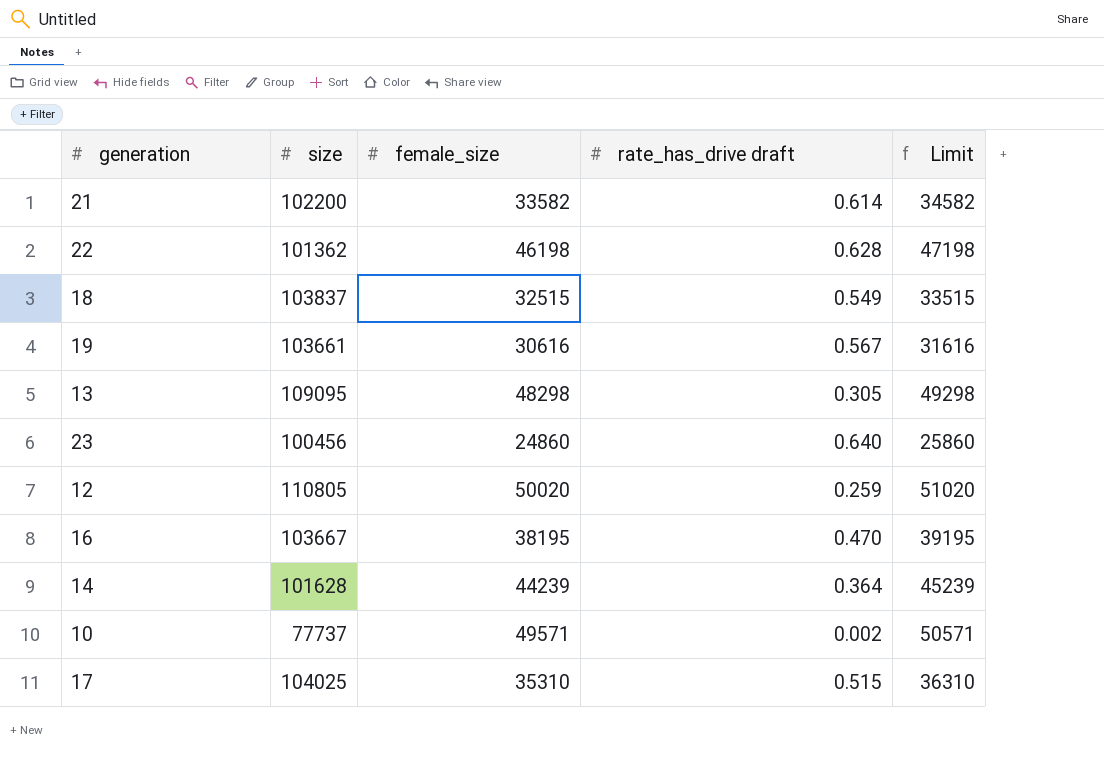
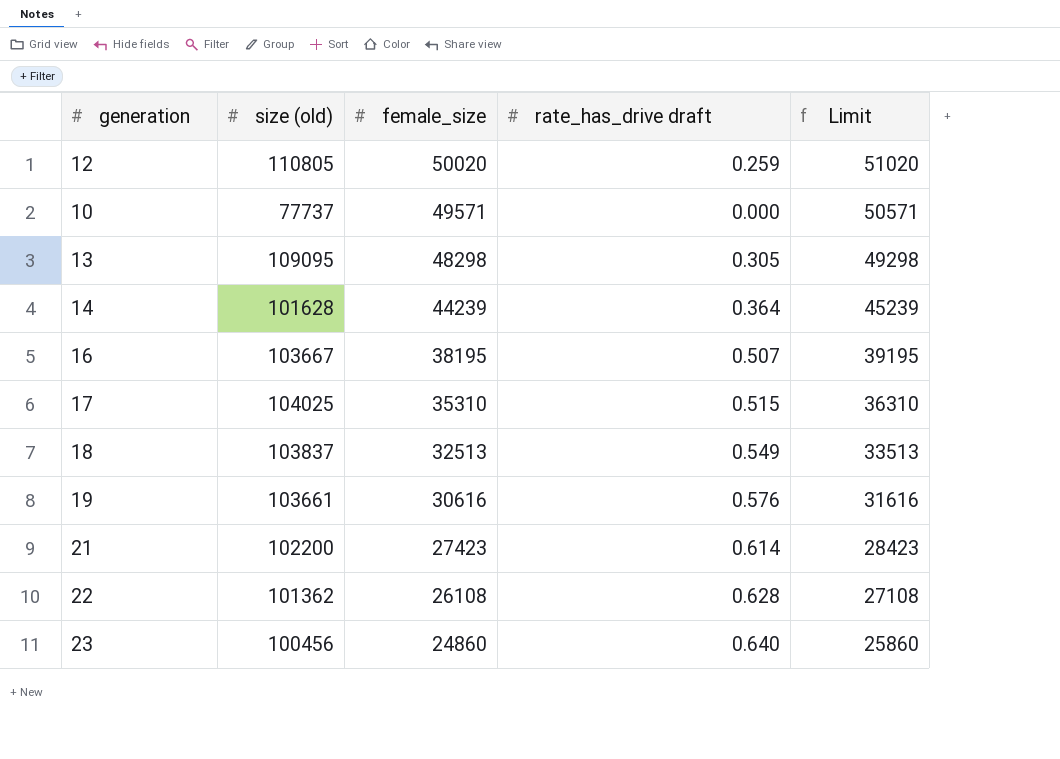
row order: none -> female_size descending
column name: size -> size (old)
10 | rate_has_drive draft: 0.002 -> 0.000
16 | rate_has_drive draft: 0.470 -> 0.507
18 | female_size: 32515 -> 32513
18 | Limit: 33515 -> 33513
19 | rate_has_drive draft: 0.567 -> 0.576
21 | female_size: 33582 -> 27423
21 | Limit: 34582 -> 28423
22 | female_size: 46198 -> 26108
22 | Limit: 47198 -> 27108

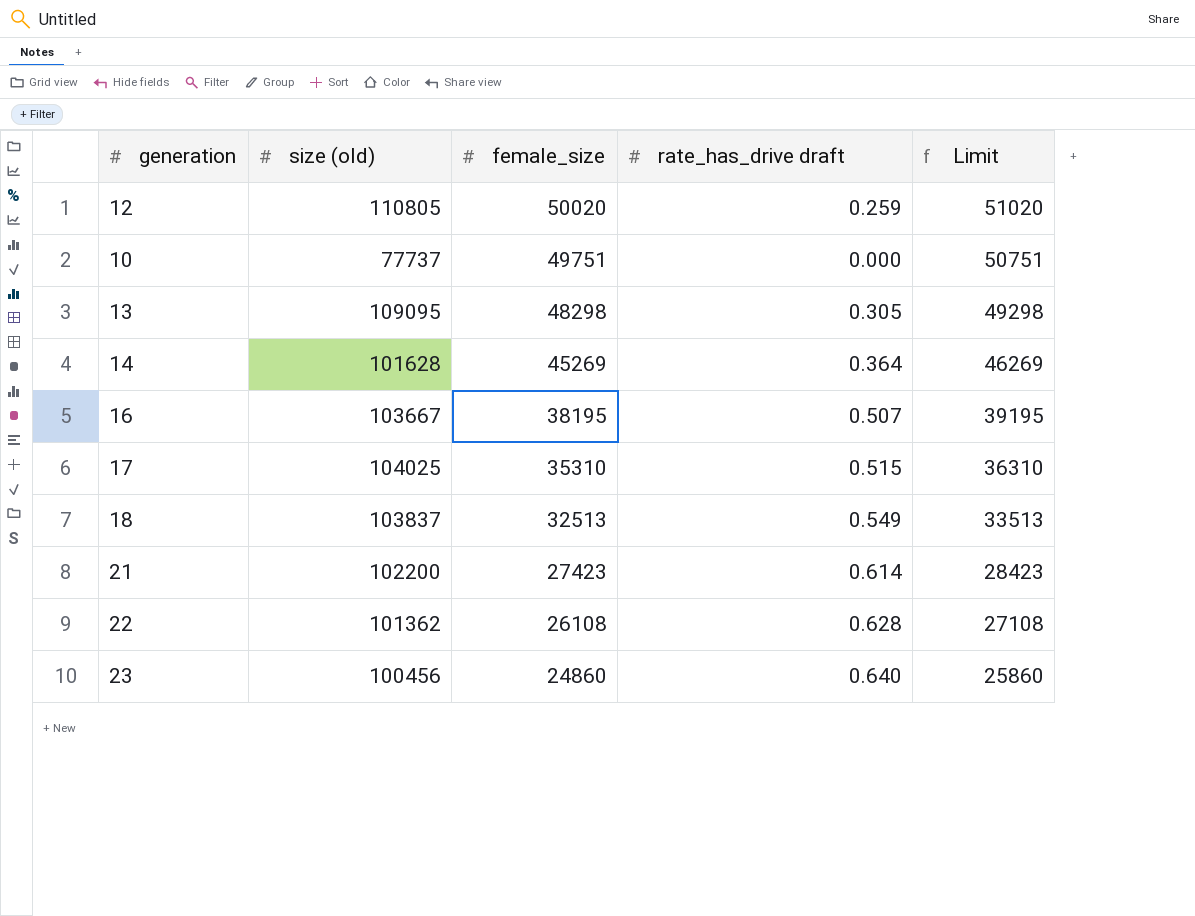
row 19: 103661 | 30616 | 0.576 | 31616 -> none
10 | female_size: 49571 -> 49751
10 | Limit: 50571 -> 50751
14 | female_size: 44239 -> 45269
14 | Limit: 45239 -> 46269

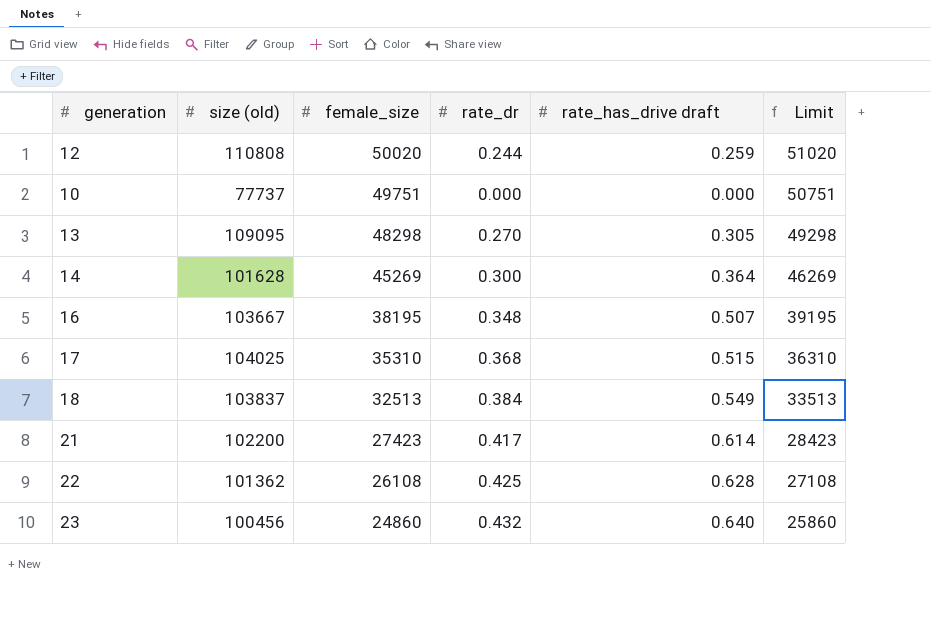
column rate_dr | position: none -> 4
12 | size (old): 110805 -> 110808

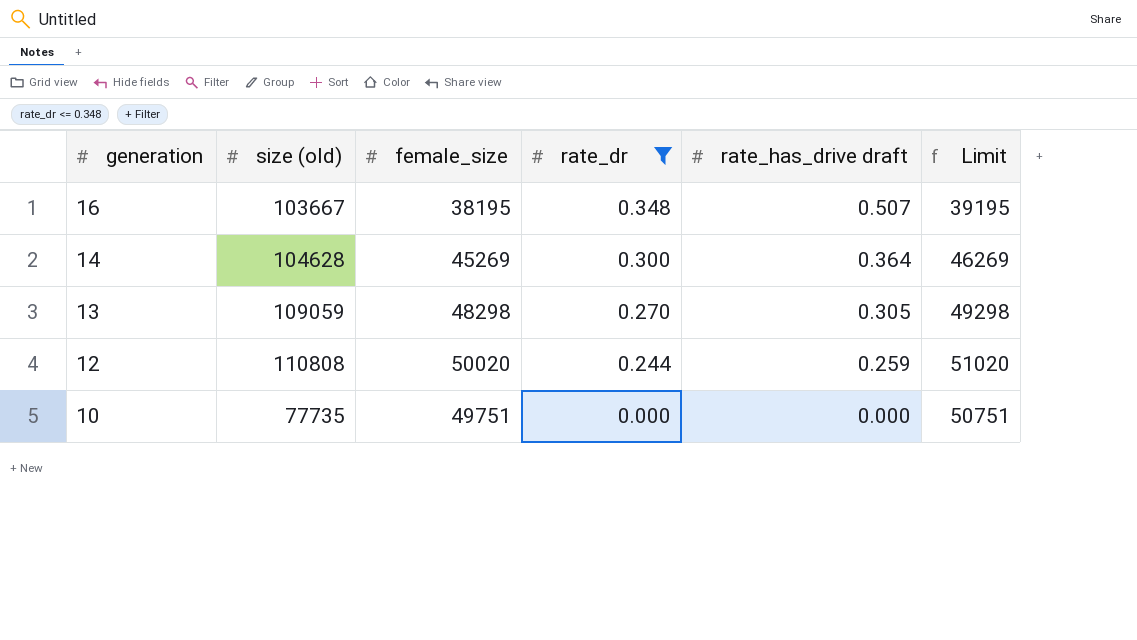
filter: none -> rate_dr <= 0.348
row order: female_size descending -> generation descending
14 | size (old): 101628 -> 104628
13 | size (old): 109095 -> 109059
10 | size (old): 77737 -> 77735

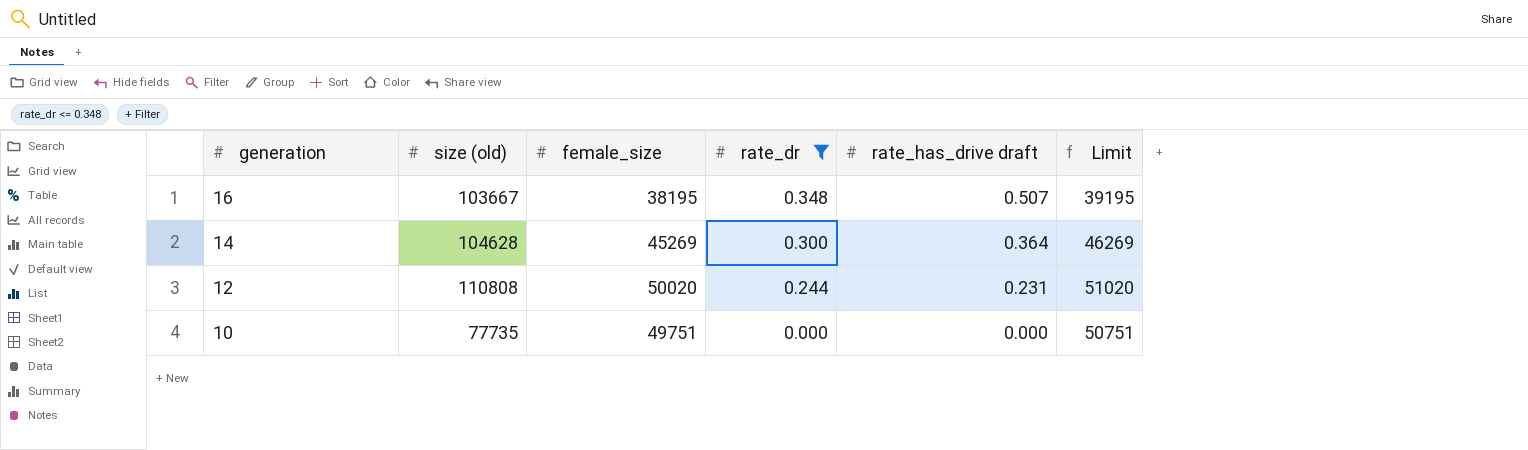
row 13: 109059 | 48298 | 0.270 | 0.305 | 49298 -> none
12 | rate_has_drive draft: 0.259 -> 0.231

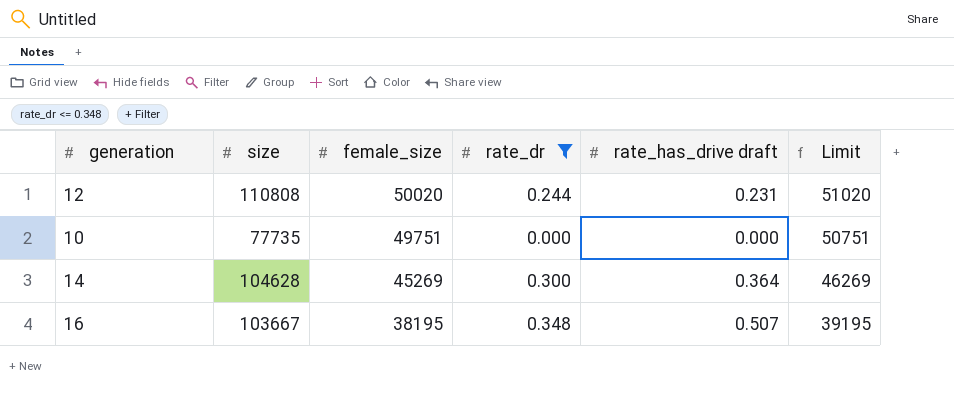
row order: generation descending -> female_size descending
column name: size (old) -> size

